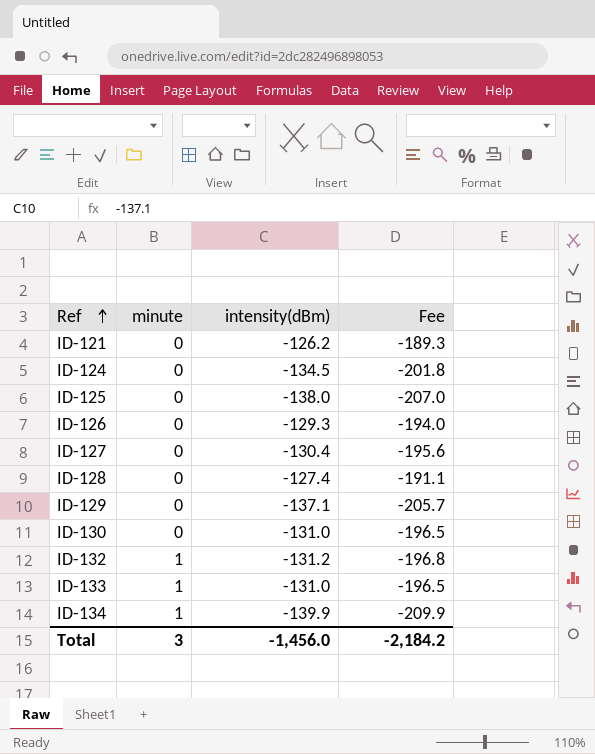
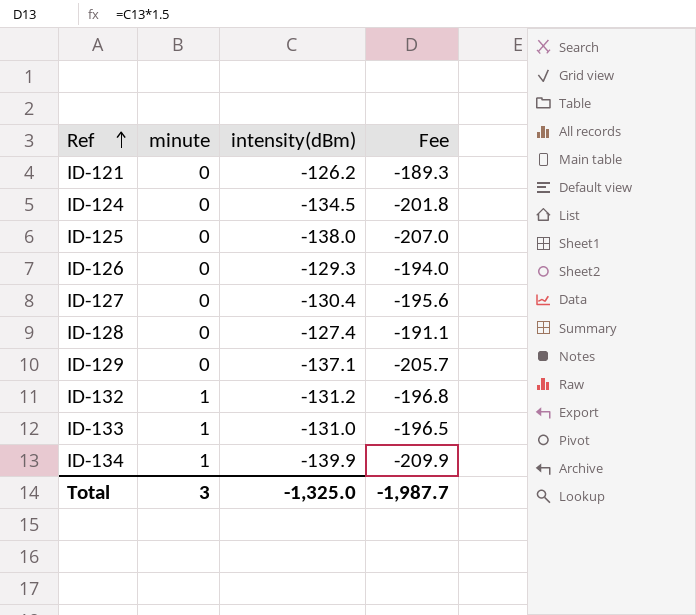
row ID-130: 0 | -131.0 | -196.5 -> none
Total | intensity(dBm): -1,456.0 -> -1,325.0
Total | Fee: -2,184.2 -> -1,987.7

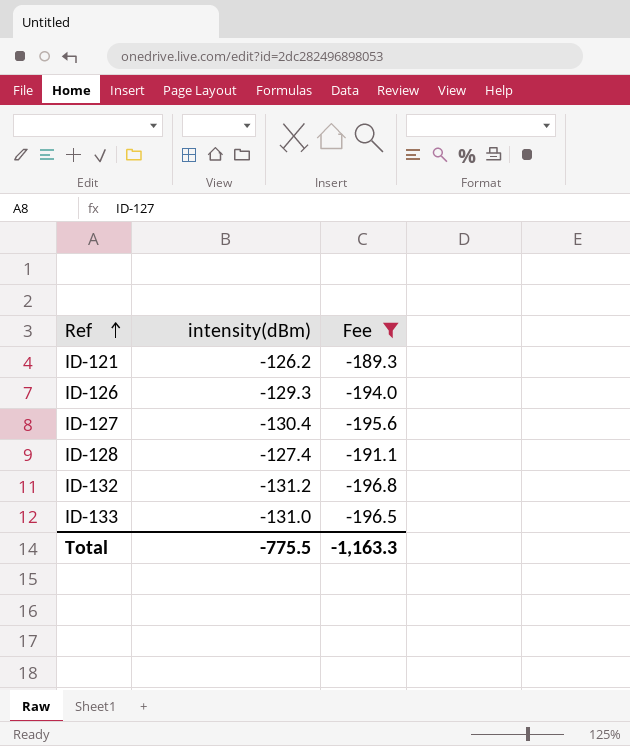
filter: none -> Fee >= -196.8
column minute | position: 2 -> none
Total | intensity(dBm): -1,325.0 -> -775.5
Total | Fee: -1,987.7 -> -1,163.3

